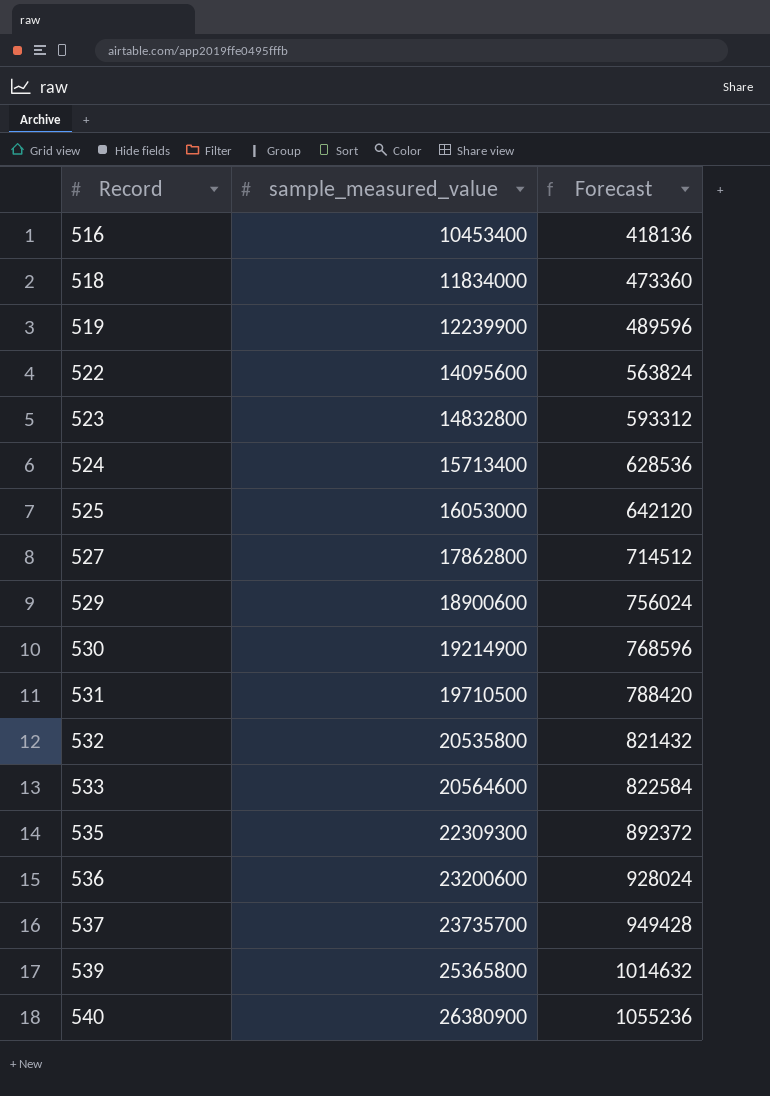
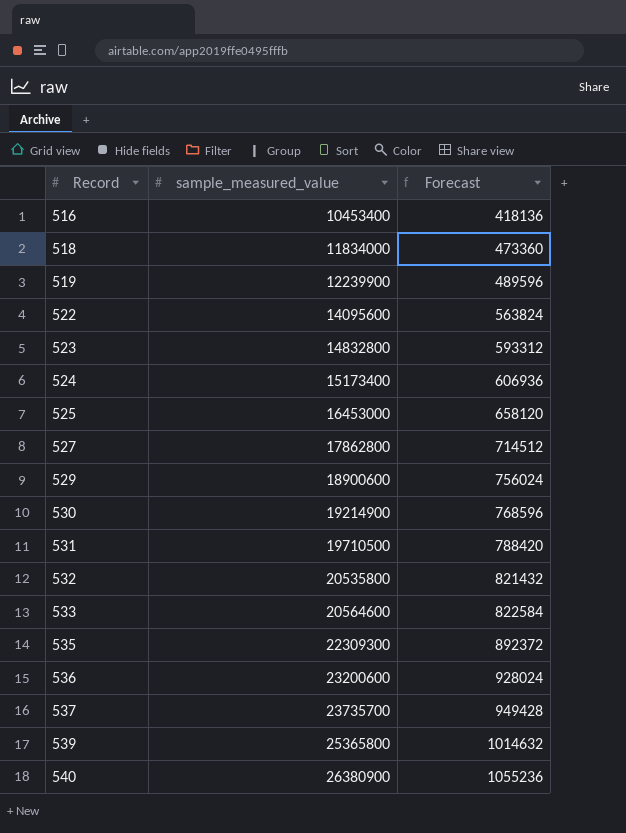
524 | sample_measured_value: 15713400 -> 15173400
524 | Forecast: 628536 -> 606936
525 | sample_measured_value: 16053000 -> 16453000
525 | Forecast: 642120 -> 658120

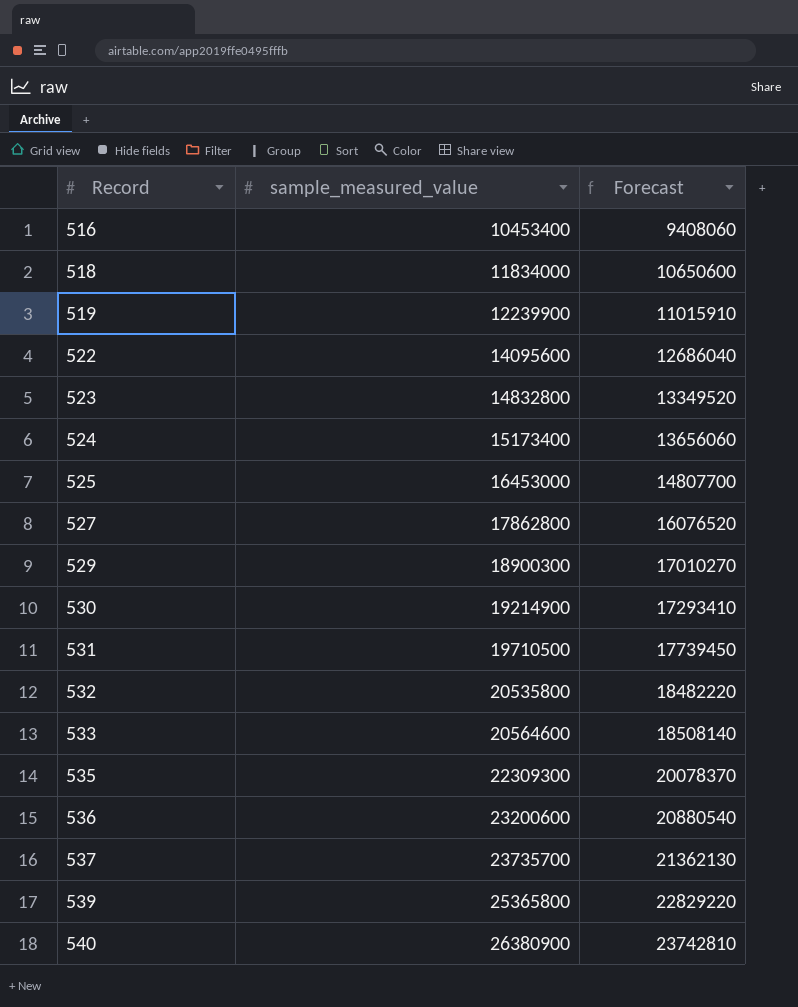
column Forecast | formula: [sample_measured_value] * 0.04 -> [sample_measured_value] * 0.9
529 | sample_measured_value: 18900600 -> 18900300

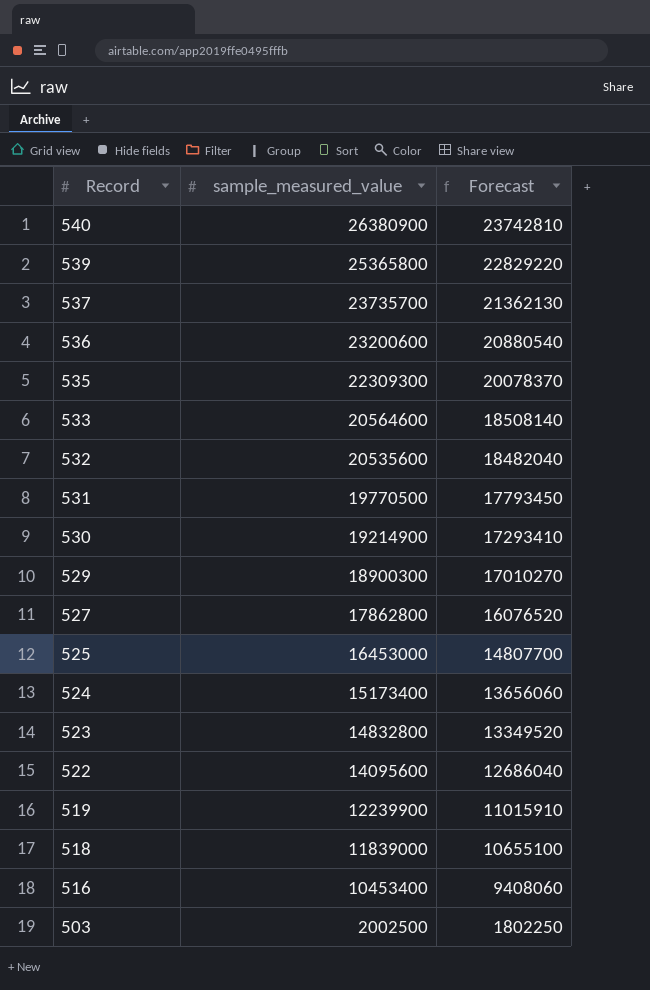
row order: Record ascending -> Record descending
532 | sample_measured_value: 20535800 -> 20535600
532 | Forecast: 18482220 -> 18482040
531 | sample_measured_value: 19710500 -> 19770500
531 | Forecast: 17739450 -> 17793450
518 | sample_measured_value: 11834000 -> 11839000
518 | Forecast: 10650600 -> 10655100
row 503: none -> 2002500 | 1802250

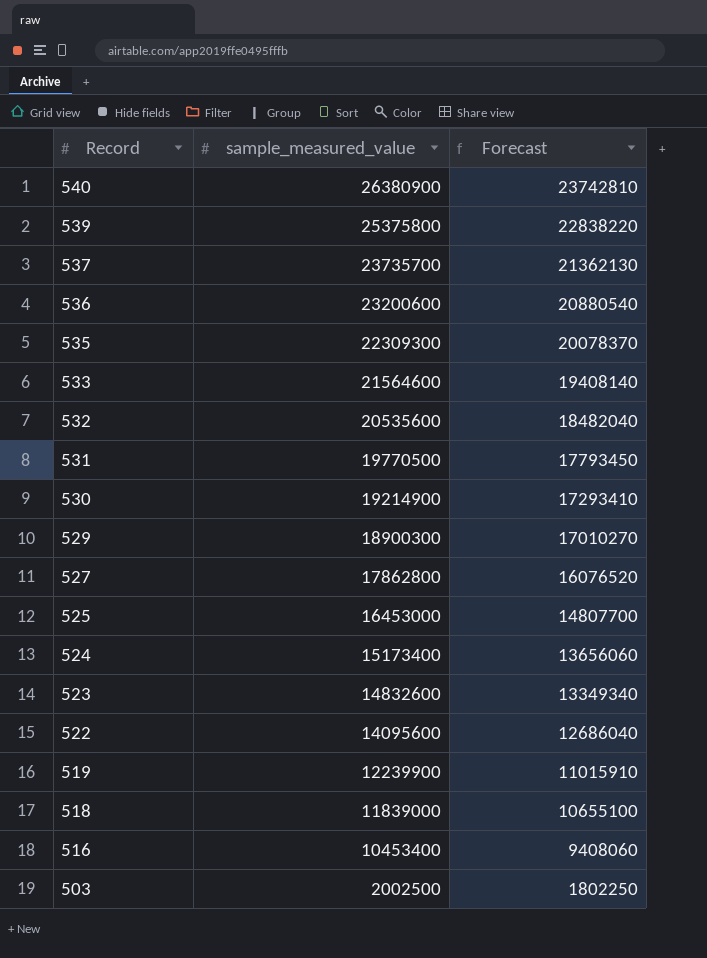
539 | sample_measured_value: 25365800 -> 25375800
539 | Forecast: 22829220 -> 22838220
533 | sample_measured_value: 20564600 -> 21564600
533 | Forecast: 18508140 -> 19408140
523 | sample_measured_value: 14832800 -> 14832600
523 | Forecast: 13349520 -> 13349340

